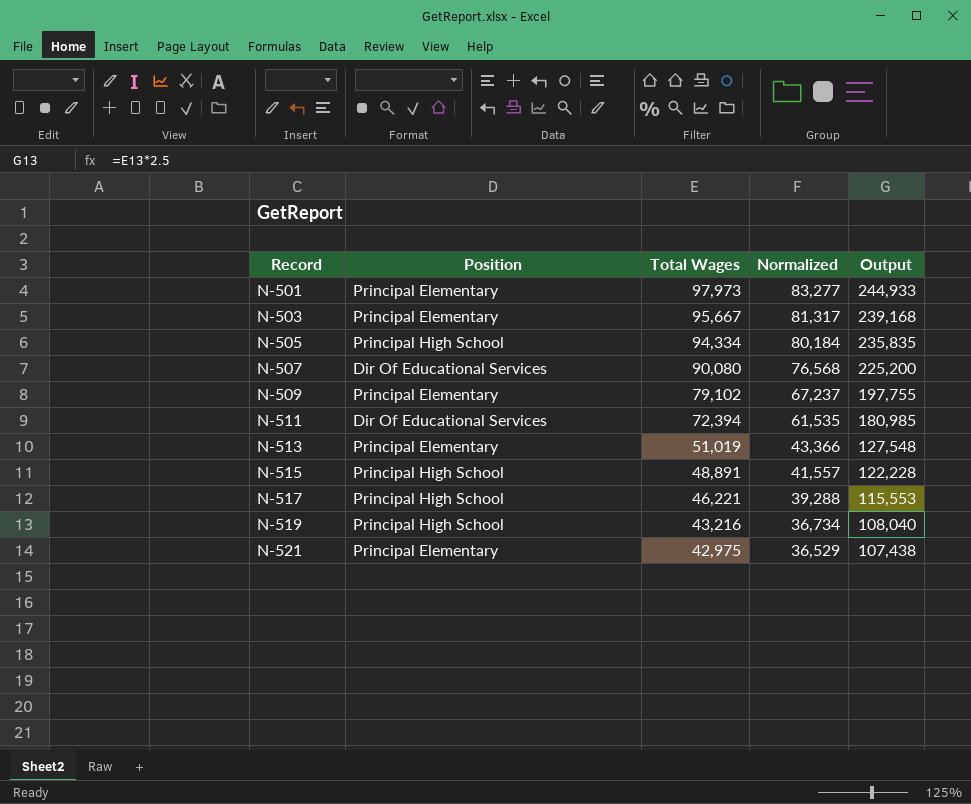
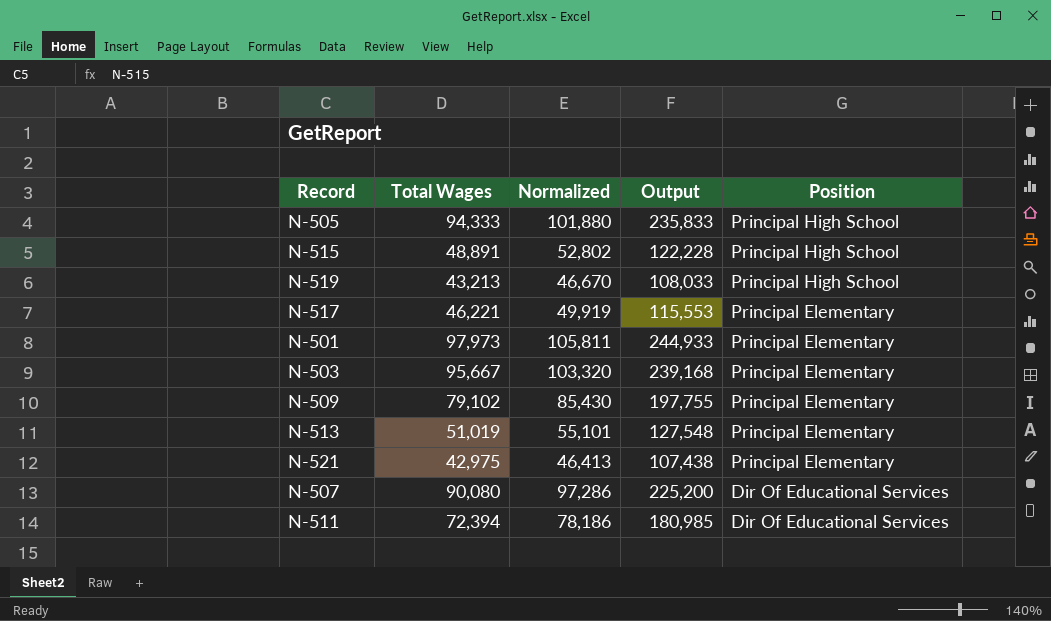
row order: Record ascending -> Position descending
column Normalized | formula: [Total Wages] * 0.85 -> [Total Wages] * 1.08
column Position | position: 2 -> 5
N-505 | Total Wages: 94,334 -> 94,333
N-505 | Output: 235,835 -> 235,833
N-519 | Total Wages: 43,216 -> 43,213
N-519 | Output: 108,040 -> 108,033
N-517 | Position: Principal High School -> Principal Elementary

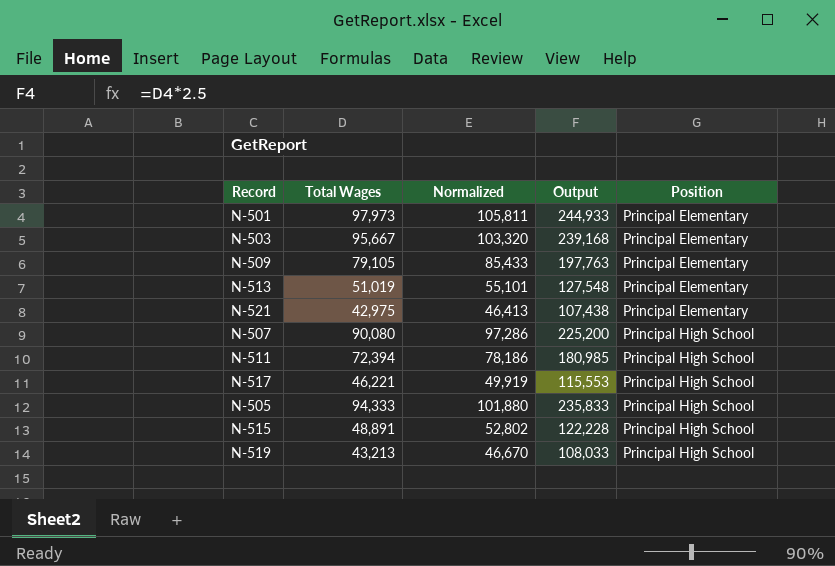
row order: Position descending -> Position ascending
N-509 | Total Wages: 79,102 -> 79,105
N-509 | Normalized: 85,430 -> 85,433
N-509 | Output: 197,755 -> 197,763
N-507 | Position: Dir Of Educational Services -> Principal High School
N-511 | Position: Dir Of Educational Services -> Principal High School
N-517 | Position: Principal Elementary -> Principal High School

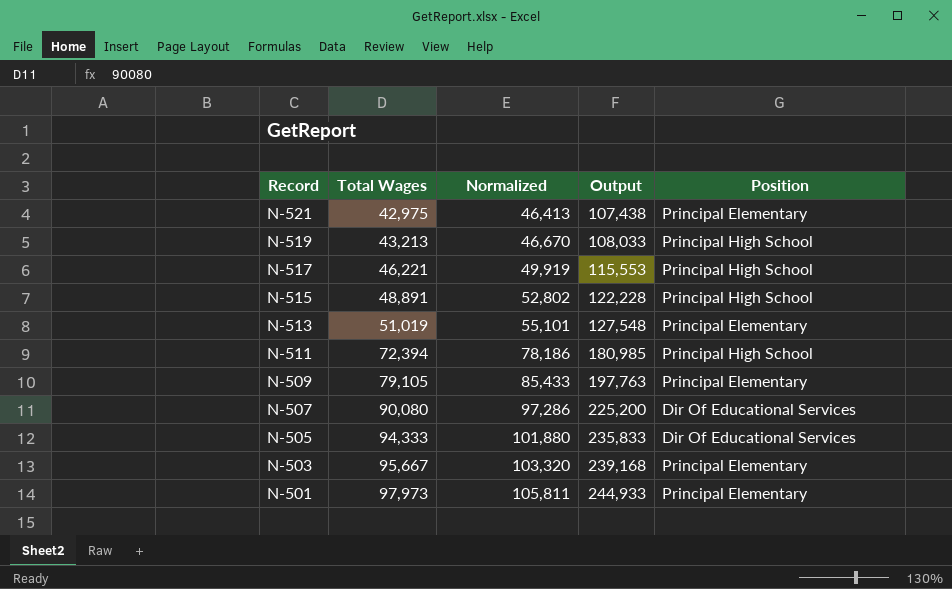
row order: Position ascending -> Record descending
N-507 | Position: Principal High School -> Dir Of Educational Services
N-505 | Position: Principal High School -> Dir Of Educational Services

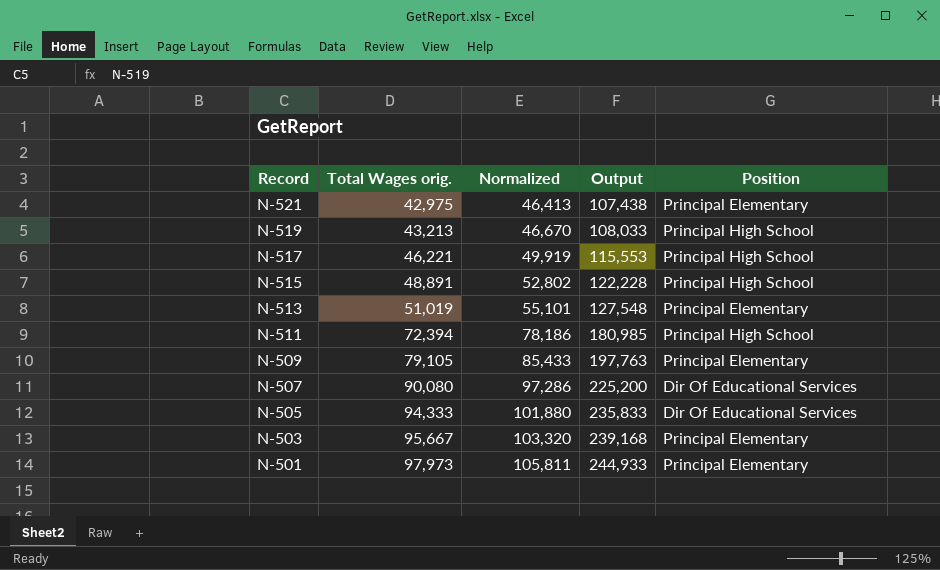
column name: Total Wages -> Total Wages orig.

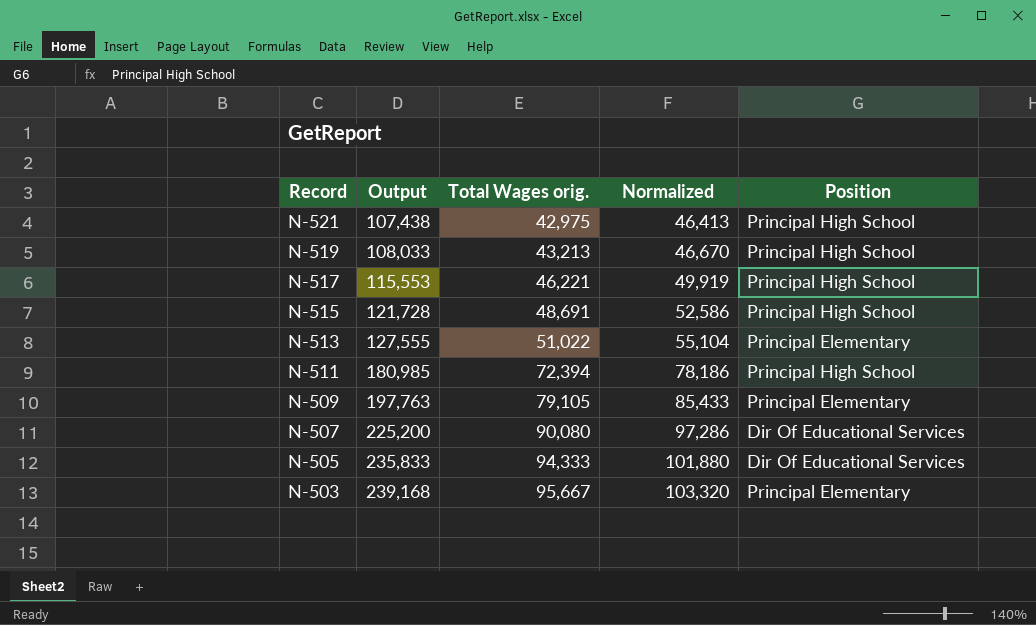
column Output | position: 4 -> 2
row N-501: 97,973 | 105,811 | 244,933 | Principal Elementary -> none
N-521 | Position: Principal Elementary -> Principal High School
N-515 | Output: 122,228 -> 121,728
N-515 | Total Wages orig.: 48,891 -> 48,691
N-515 | Normalized: 52,802 -> 52,586
N-513 | Output: 127,548 -> 127,555
N-513 | Total Wages orig.: 51,019 -> 51,022
N-513 | Normalized: 55,101 -> 55,104

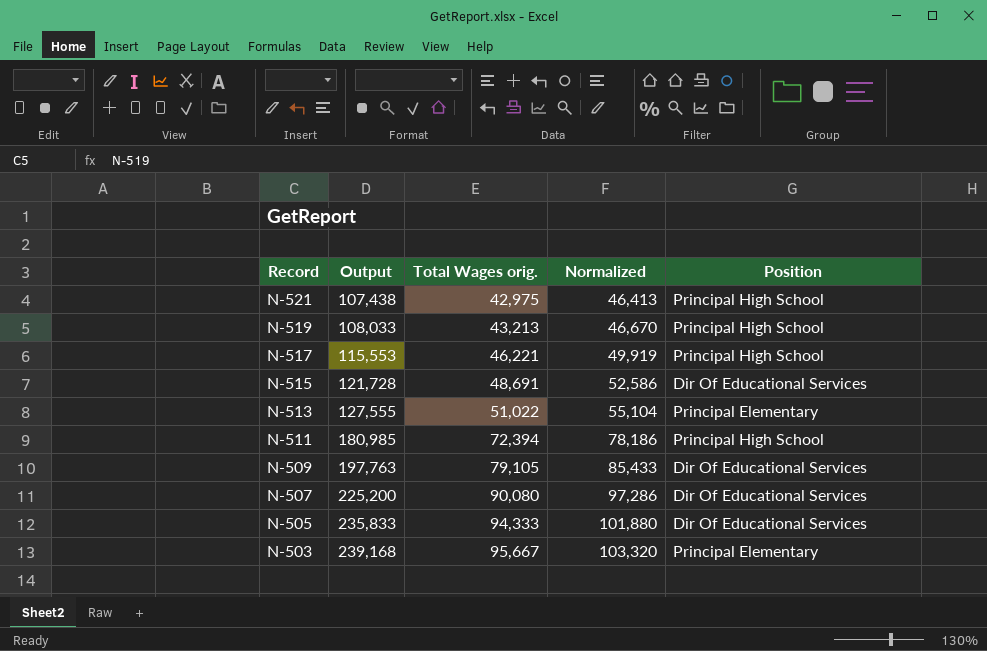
N-515 | Position: Principal High School -> Dir Of Educational Services
N-509 | Position: Principal Elementary -> Dir Of Educational Services

